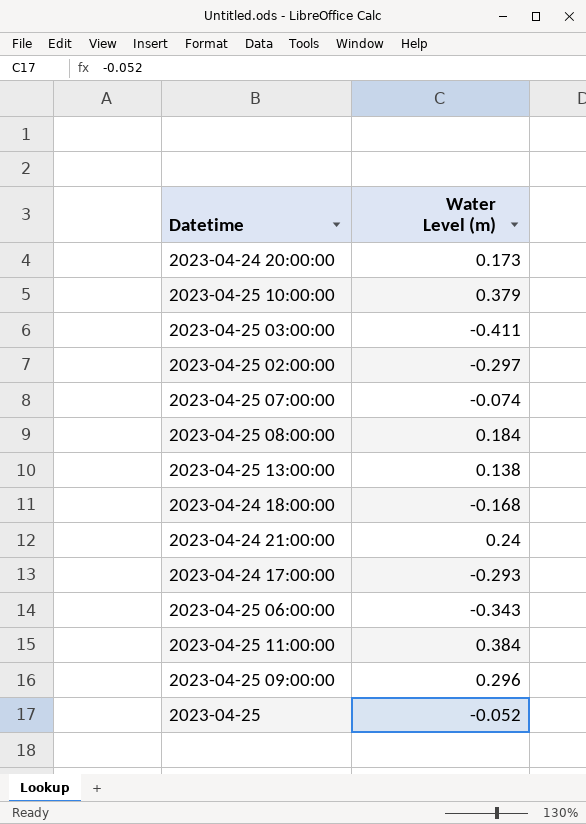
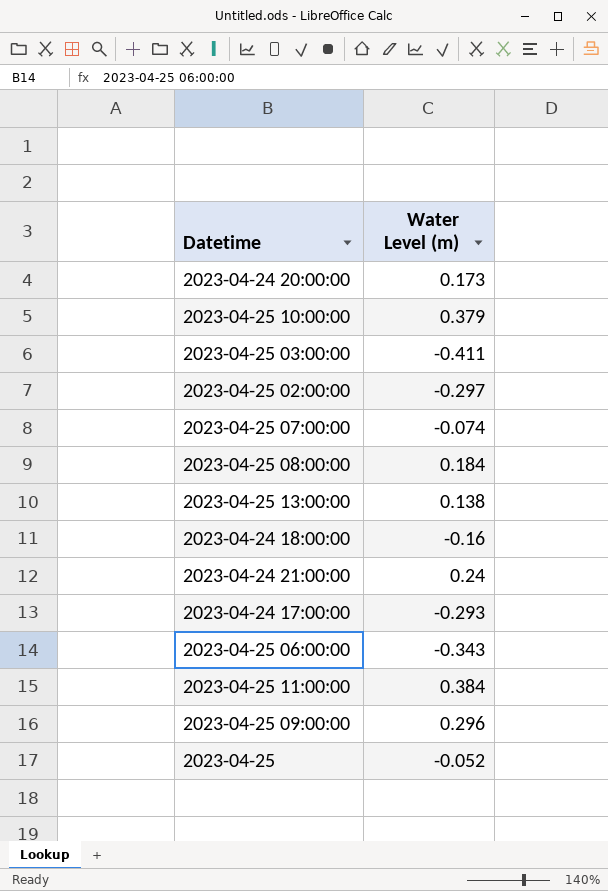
2023-04-24 18:00:00 | Water Level (m): -0.168 -> -0.16

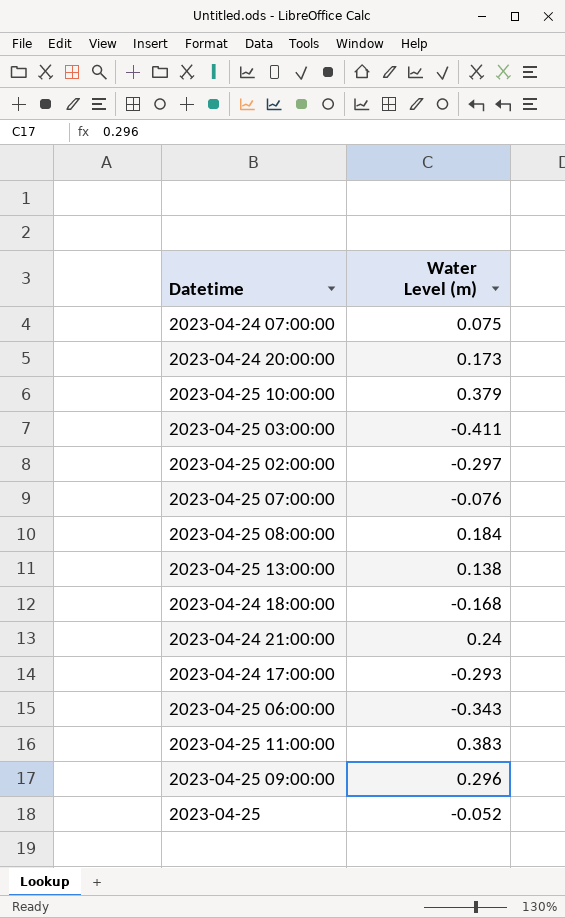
row 2023-04-24 07:00:00: none -> 0.075
2023-04-25 07:00:00 | Water Level (m): -0.074 -> -0.076
2023-04-24 18:00:00 | Water Level (m): -0.16 -> -0.168
2023-04-25 11:00:00 | Water Level (m): 0.384 -> 0.383

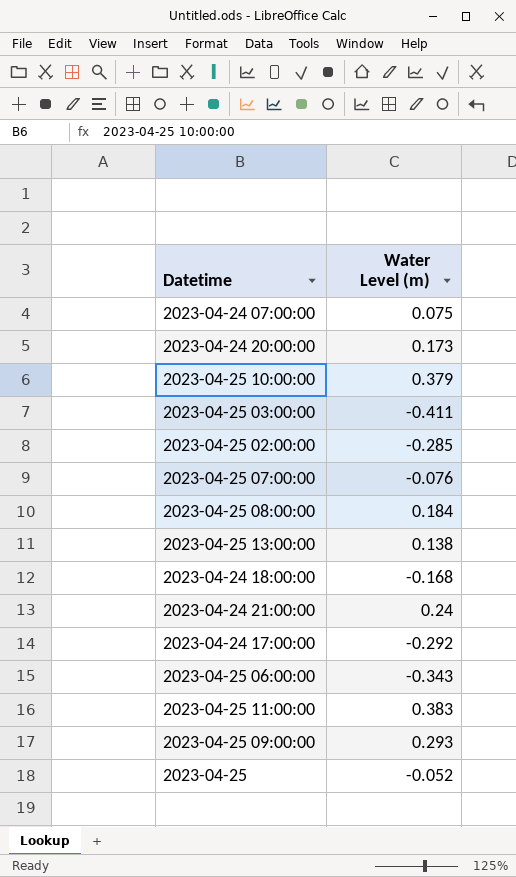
2023-04-25 02:00:00 | Water Level (m): -0.297 -> -0.285
2023-04-24 17:00:00 | Water Level (m): -0.293 -> -0.292
2023-04-25 09:00:00 | Water Level (m): 0.296 -> 0.293

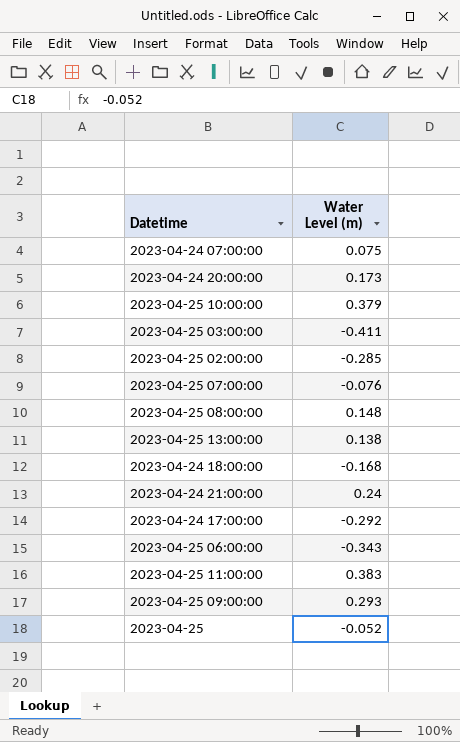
2023-04-25 08:00:00 | Water Level (m): 0.184 -> 0.148

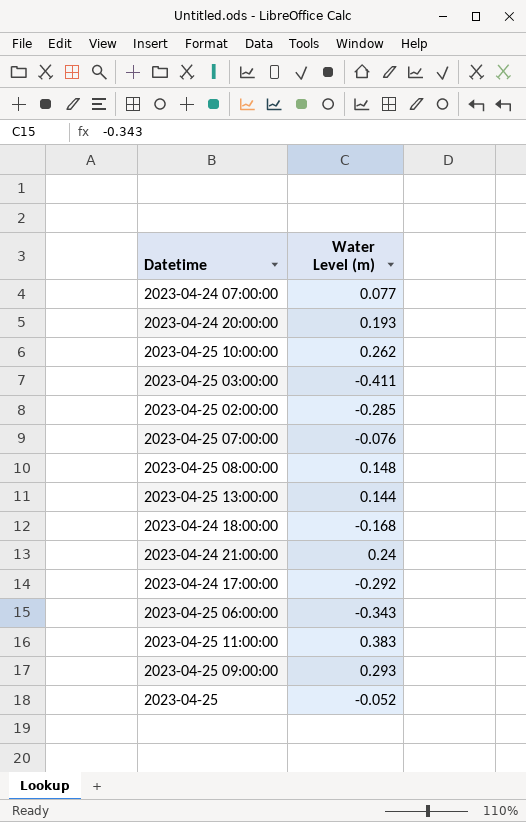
2023-04-24 07:00:00 | Water Level (m): 0.075 -> 0.077
2023-04-24 20:00:00 | Water Level (m): 0.173 -> 0.193
2023-04-25 10:00:00 | Water Level (m): 0.379 -> 0.262
2023-04-25 13:00:00 | Water Level (m): 0.138 -> 0.144

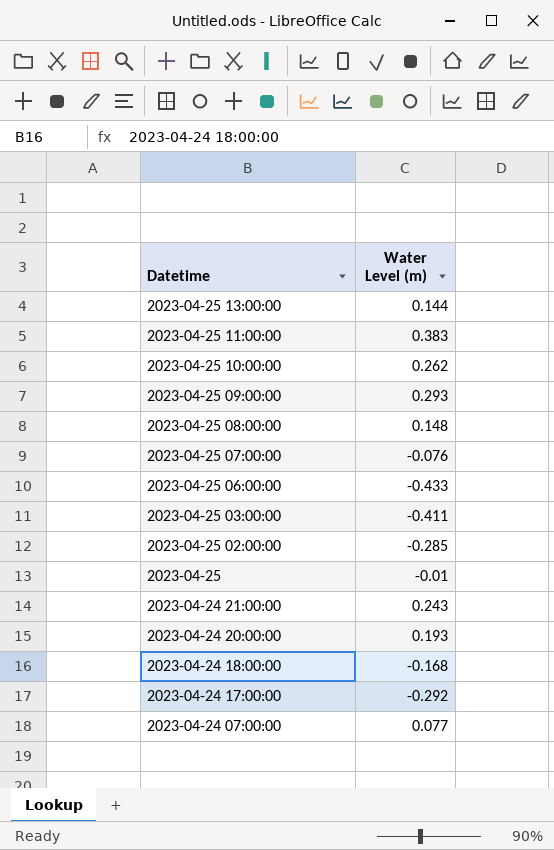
row order: none -> Datetime descending
2023-04-25 06:00:00 | Water Level (m): -0.343 -> -0.433
2023-04-25 | Water Level (m): -0.052 -> -0.01
2023-04-24 21:00:00 | Water Level (m): 0.24 -> 0.243

